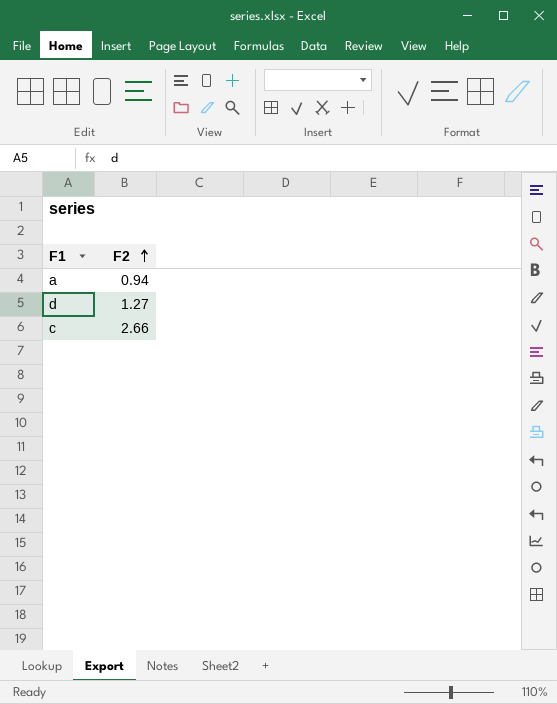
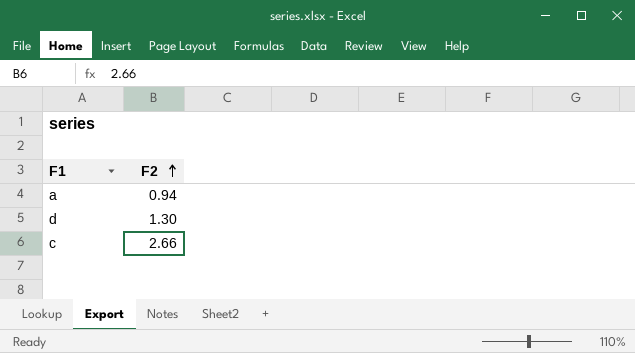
d | F2: 1.27 -> 1.30

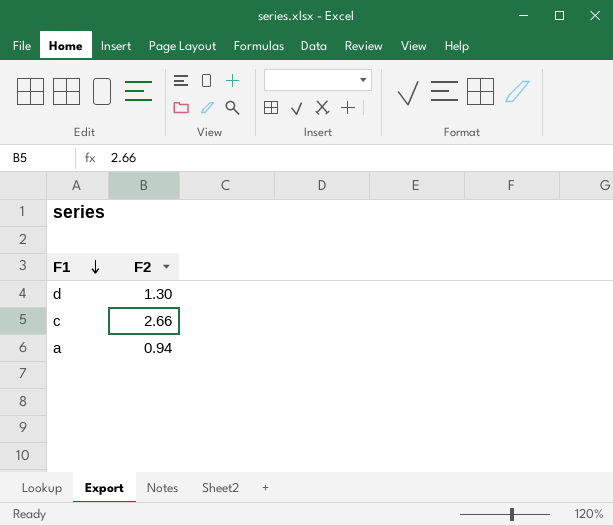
row order: F2 ascending -> F1 descending

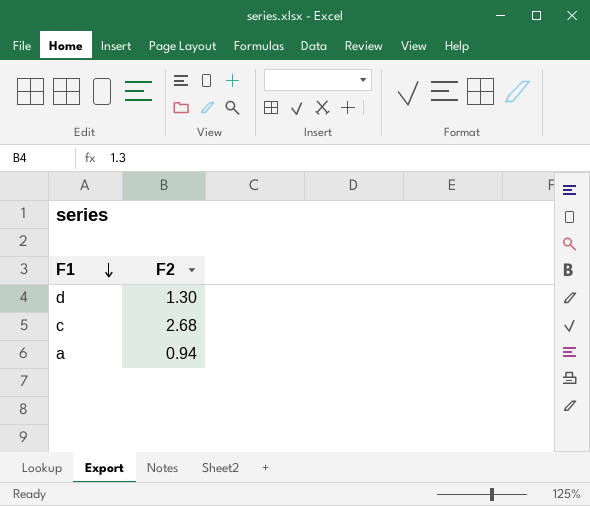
c | F2: 2.66 -> 2.68

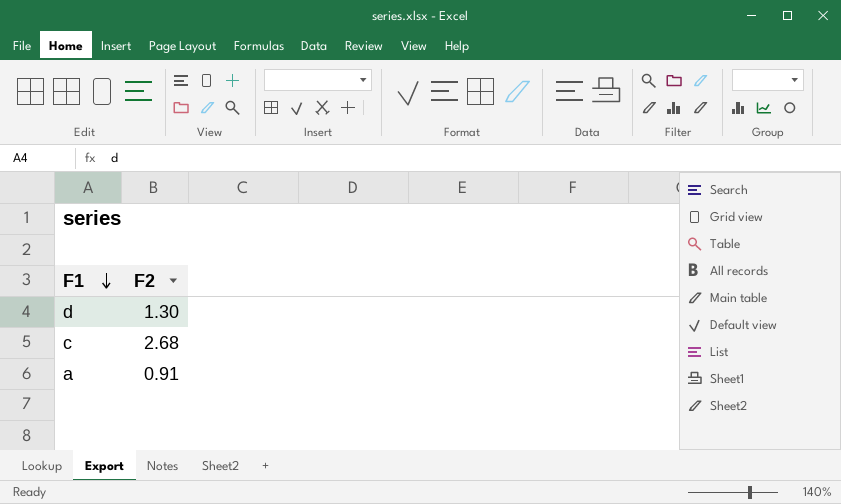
a | F2: 0.94 -> 0.91

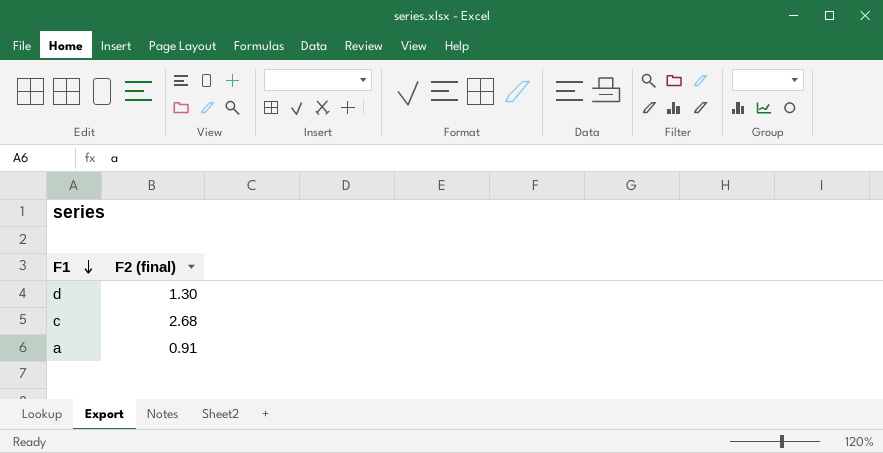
column name: F2 -> F2 (final)

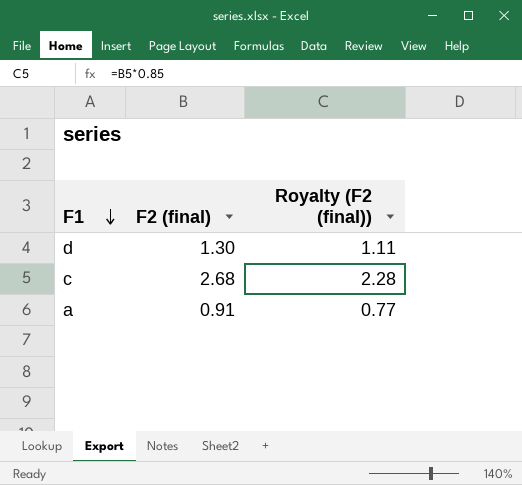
column Royalty (F2 (final)) | formula: none -> [F2 (final)] * 0.85

